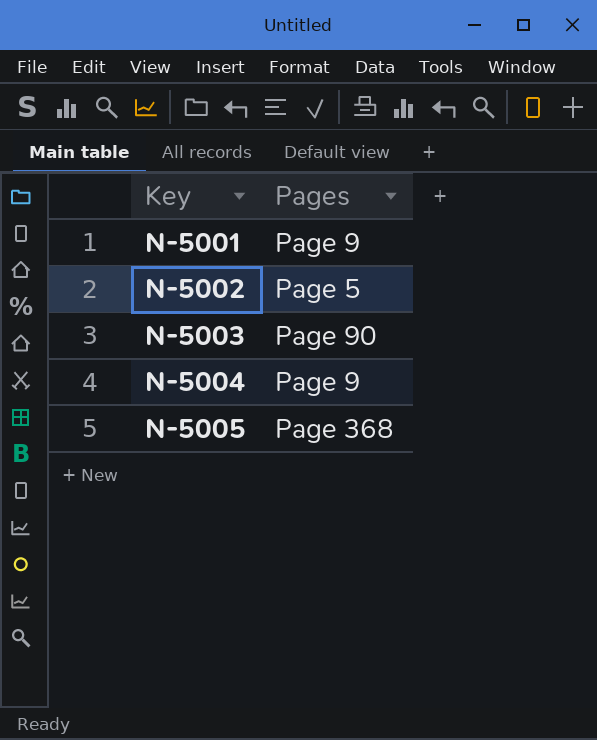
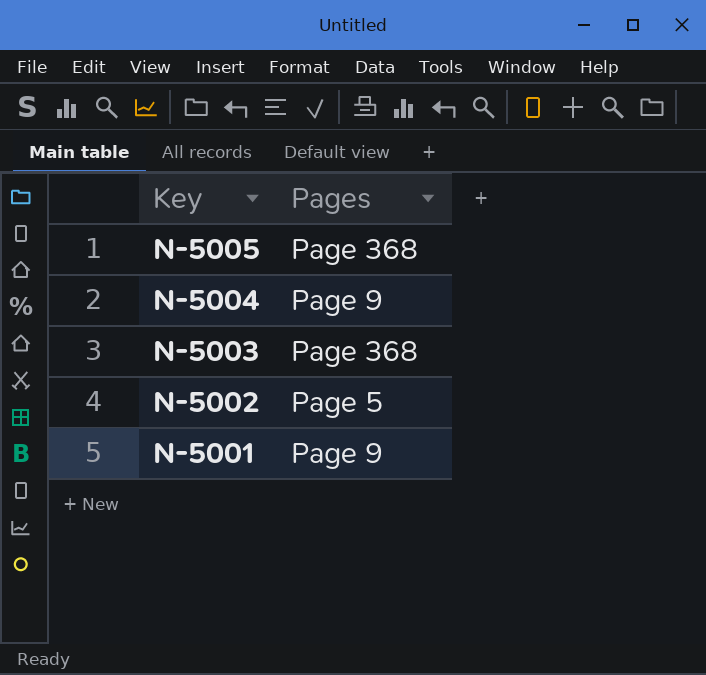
row order: Key ascending -> Key descending
N-5003 | Pages: Page 90 -> Page 368

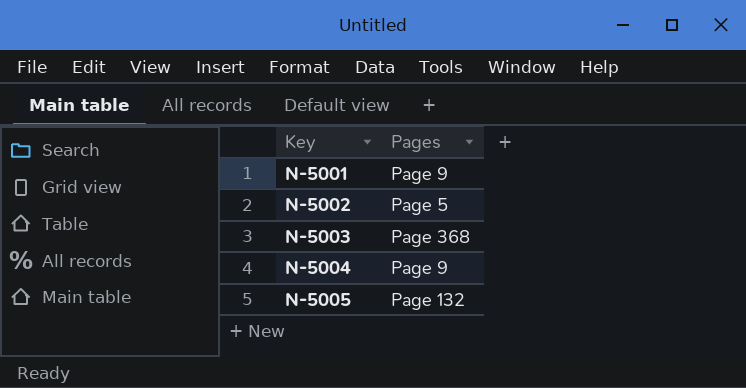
row order: Key descending -> Key ascending
N-5005 | Pages: Page 368 -> Page 132

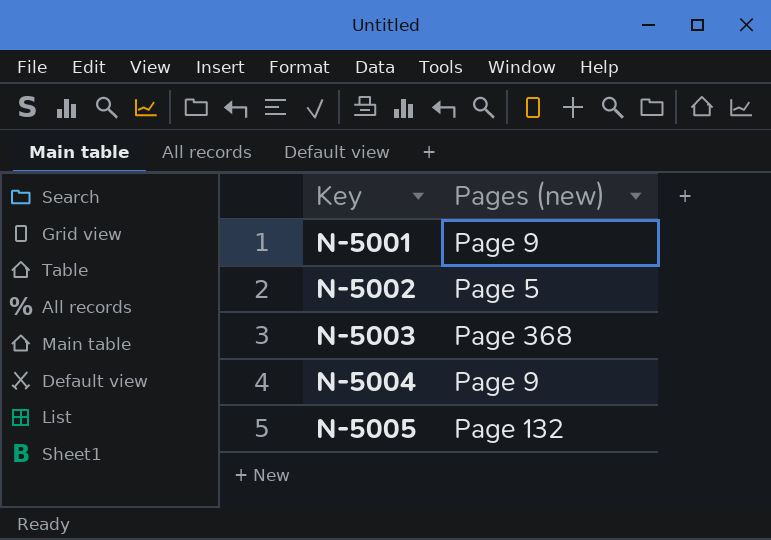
column name: Pages -> Pages (new)

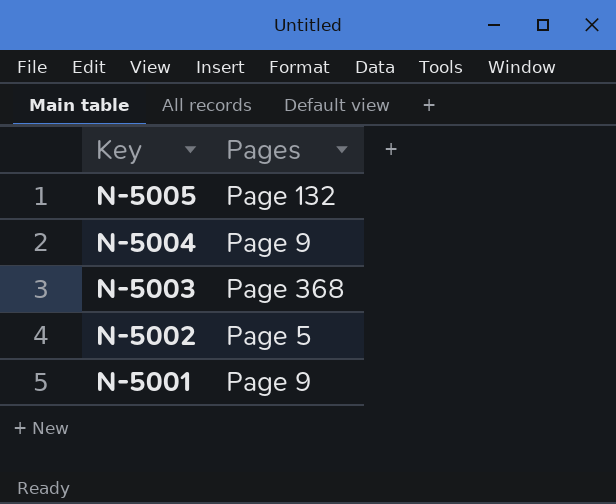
row order: Key ascending -> Key descending
column name: Pages (new) -> Pages

